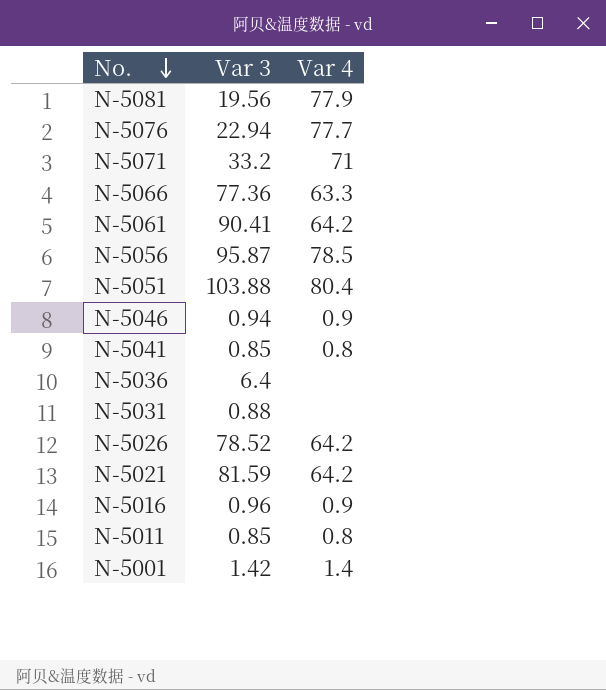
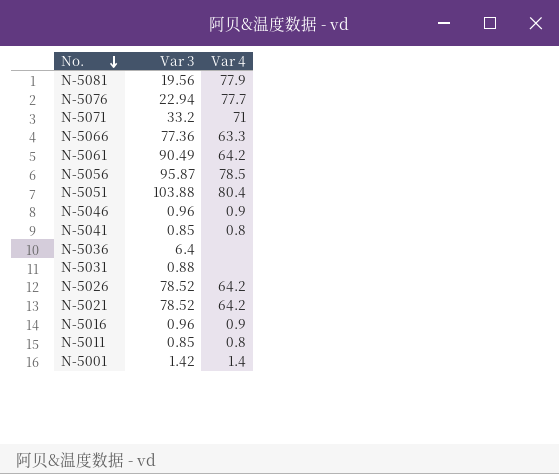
N-5061 | Var 3: 90.41 -> 90.49
N-5046 | Var 3: 0.94 -> 0.96
N-5021 | Var 3: 81.59 -> 78.52

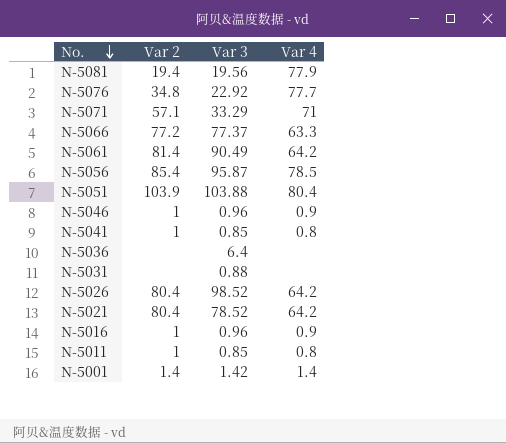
column Var 2 | position: none -> 2
N-5076 | Var 3: 22.94 -> 22.92
N-5071 | Var 3: 33.2 -> 33.29
N-5066 | Var 3: 77.36 -> 77.37
N-5026 | Var 3: 78.52 -> 98.52

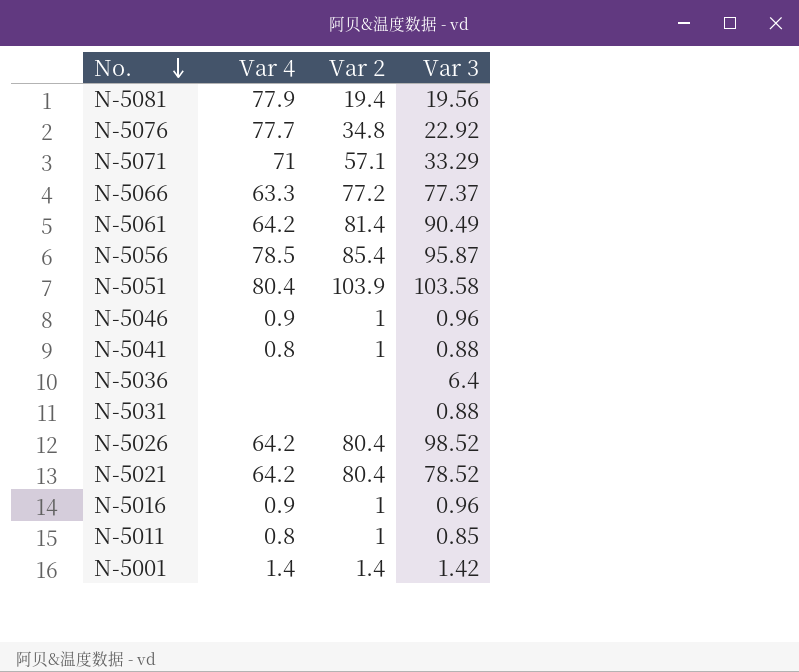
column Var 4 | position: 4 -> 2
N-5051 | Var 3: 103.88 -> 103.58
N-5041 | Var 3: 0.85 -> 0.88

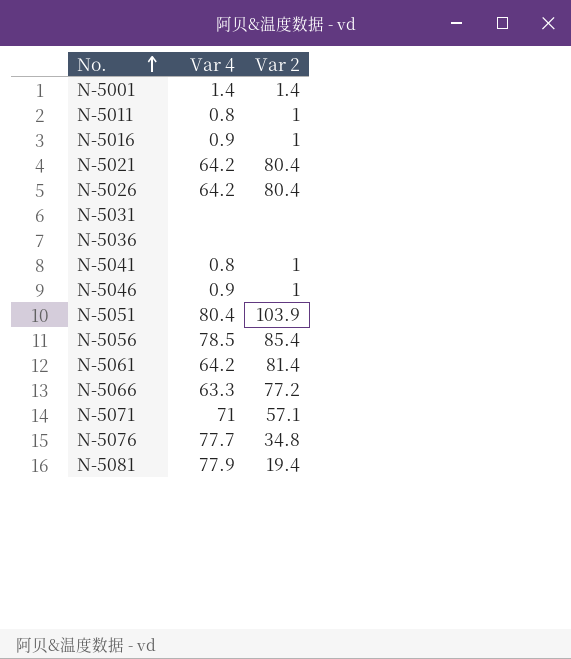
row order: No. descending -> No. ascending
column Var 3 | position: 4 -> none

